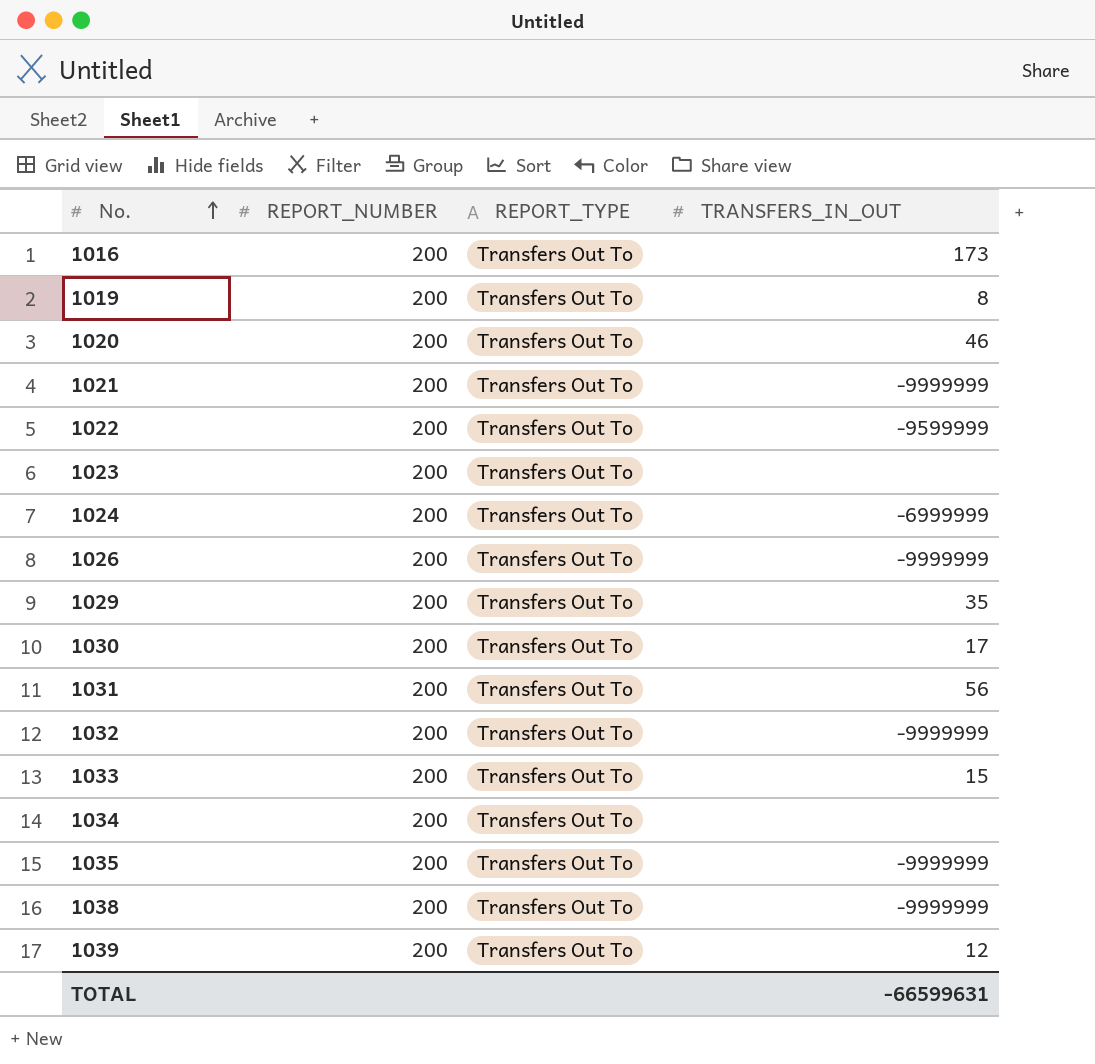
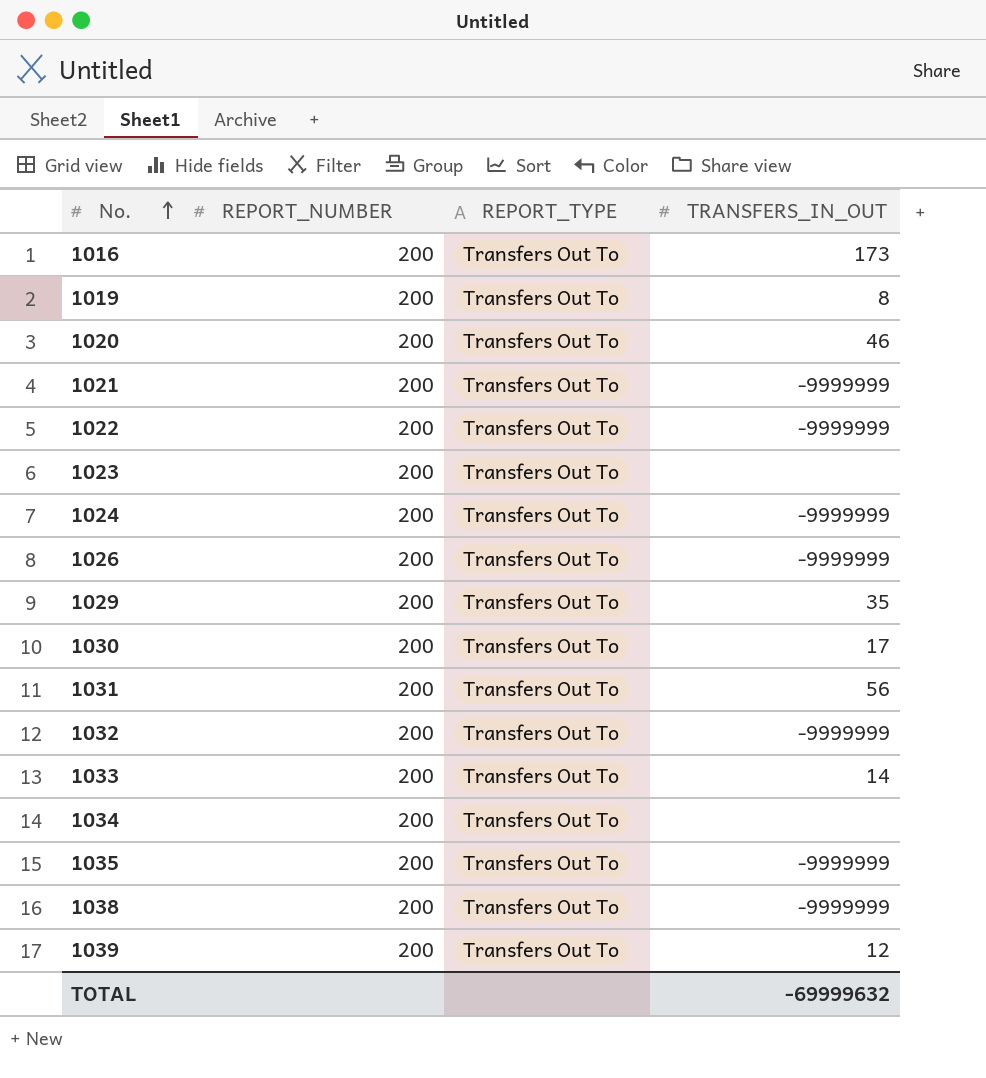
1022 | TRANSFERS_IN_OUT: -9599999 -> -9999999
1024 | TRANSFERS_IN_OUT: -6999999 -> -9999999
1033 | TRANSFERS_IN_OUT: 15 -> 14
TOTAL | TRANSFERS_IN_OUT: -66599631 -> -69999632

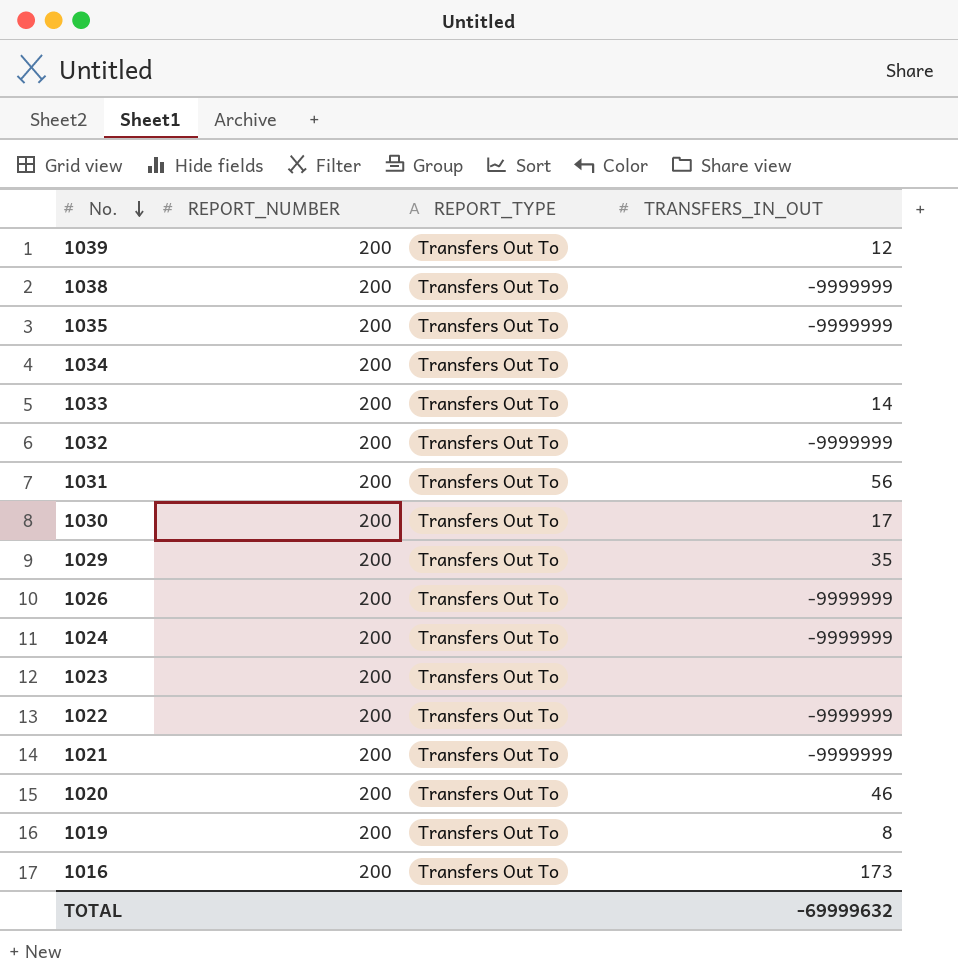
row order: No. ascending -> No. descending

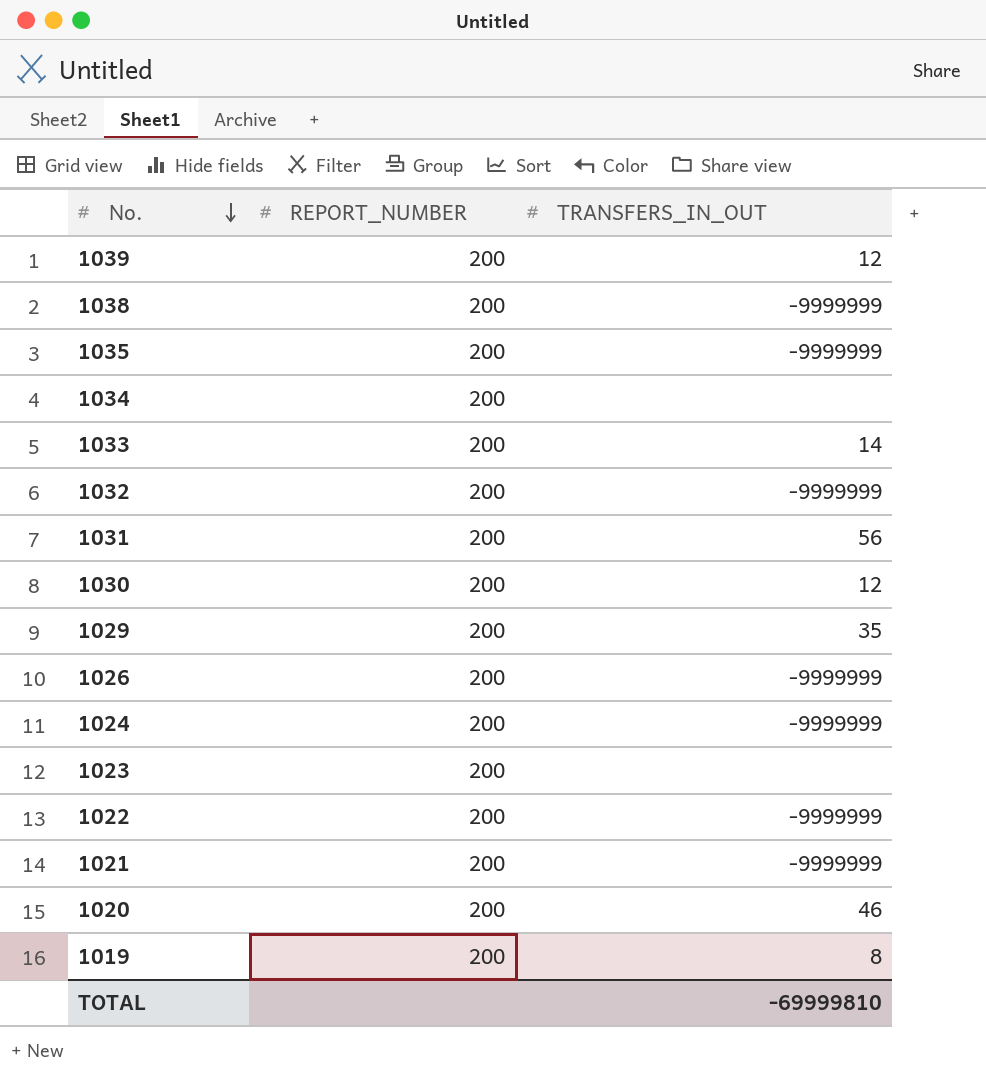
column REPORT_TYPE | position: 3 -> none
row 1016: 200 | Transfers Out To | 173 -> none
1030 | TRANSFERS_IN_OUT: 17 -> 12
TOTAL | TRANSFERS_IN_OUT: -69999632 -> -69999810

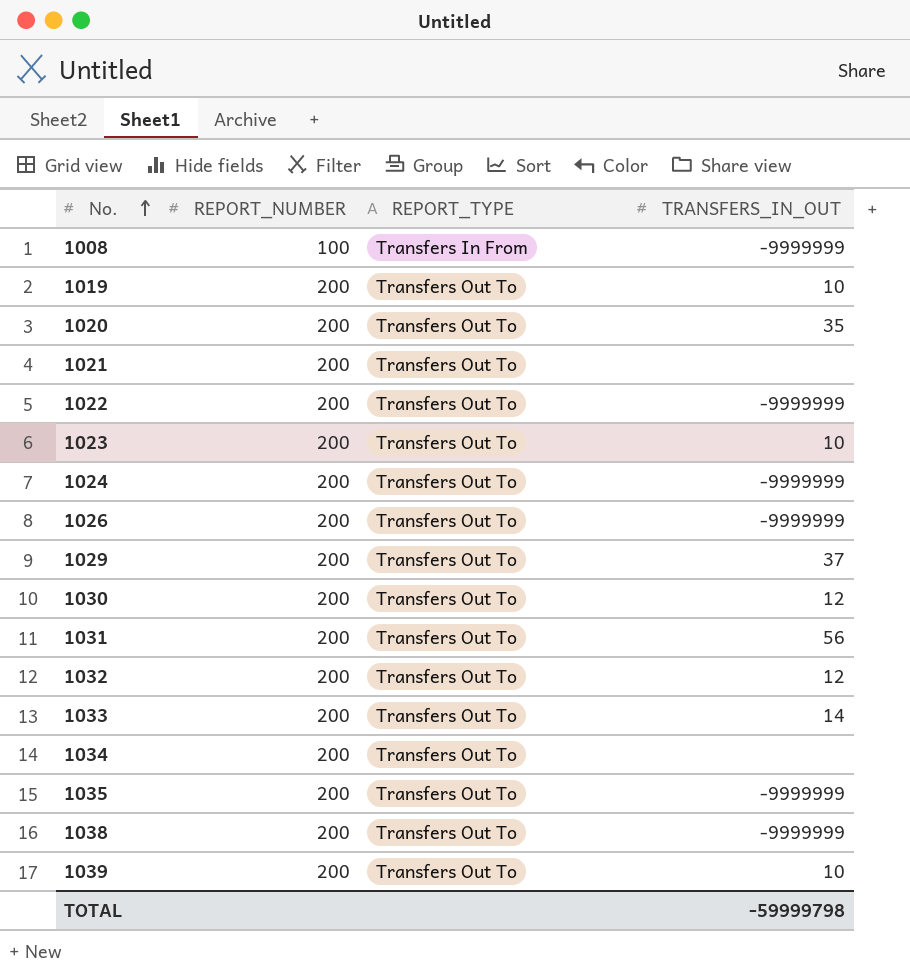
row order: No. descending -> No. ascending
column REPORT_TYPE | position: none -> 3
row 1008: none -> 100 | Transfers In From | -9999999
1019 | TRANSFERS_IN_OUT: 8 -> 10
1020 | TRANSFERS_IN_OUT: 46 -> 35
1021 | TRANSFERS_IN_OUT: -9999999 -> none
1023 | TRANSFERS_IN_OUT: none -> 10
1029 | TRANSFERS_IN_OUT: 35 -> 37
1032 | TRANSFERS_IN_OUT: -9999999 -> 12
1039 | TRANSFERS_IN_OUT: 12 -> 10
TOTAL | TRANSFERS_IN_OUT: -69999810 -> -59999798

